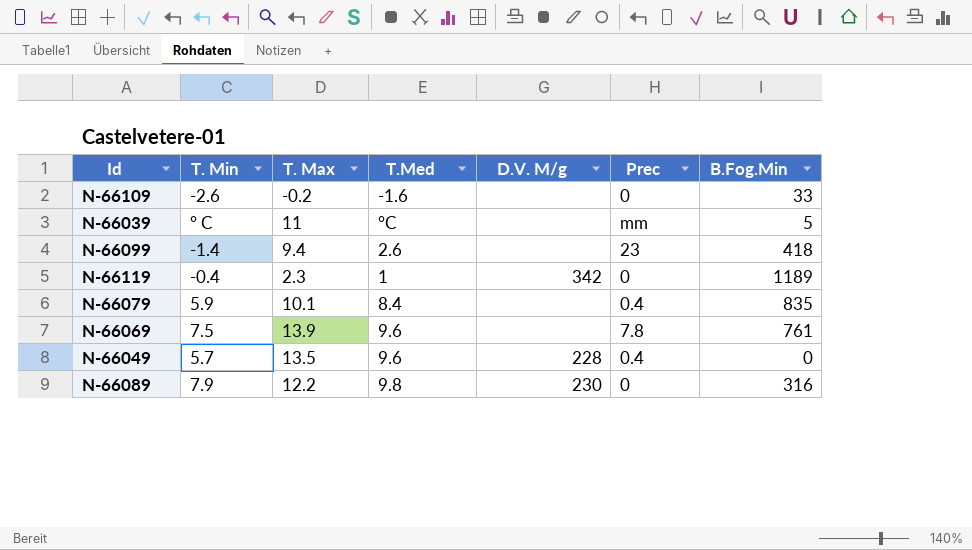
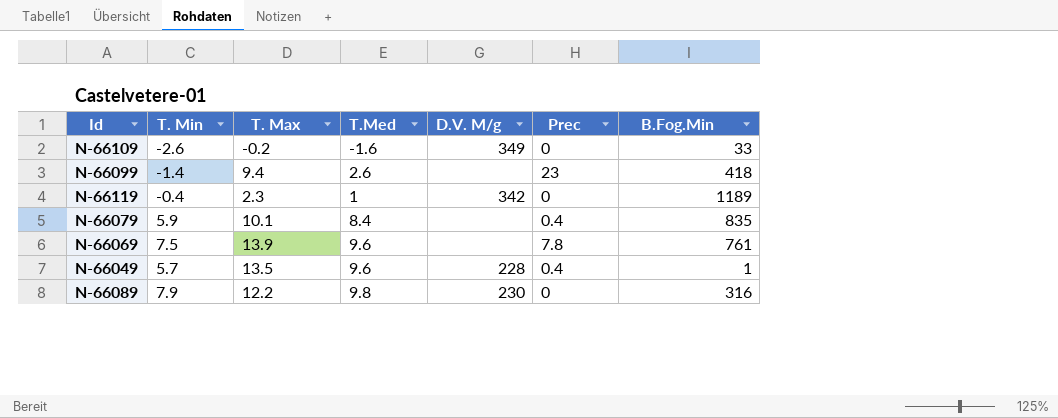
row N-66039: ° C | 11 | °C | none | mm | 5 -> none
N-66109 | D.V. M/g: none -> 349
N-66049 | B.Fog.Min: 0 -> 1

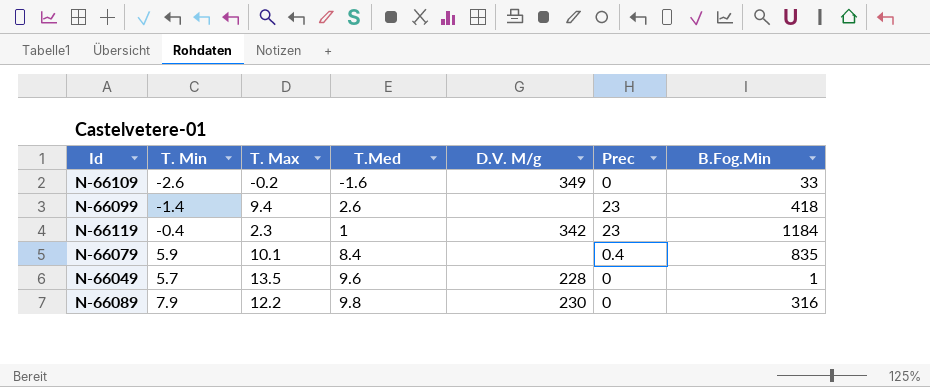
row N-66069: 7.5 | 13.9 | 9.6 | none | 7.8 | 761 -> none
N-66119 | Prec: 0 -> 23
N-66119 | B.Fog.Min: 1189 -> 1184
N-66049 | Prec: 0.4 -> 0

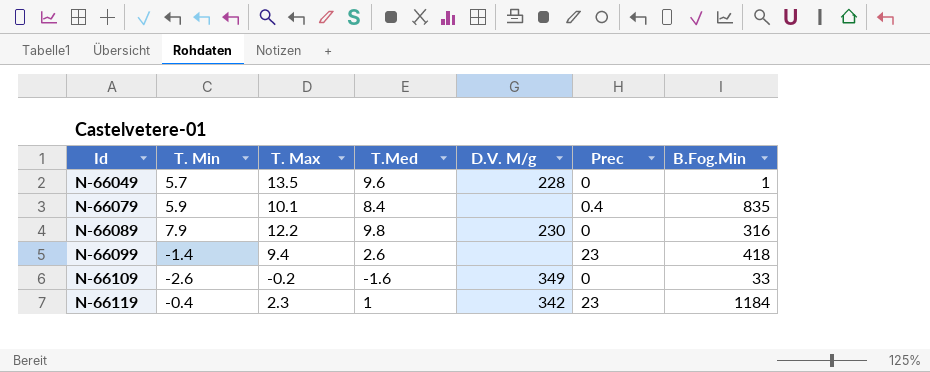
row order: none -> Id ascending

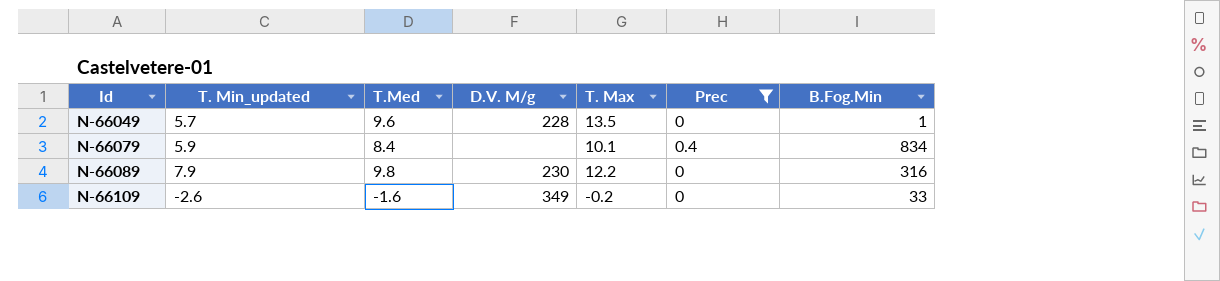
filter: none -> Prec != 23
column name: T. Min -> T. Min_updated
column T. Max | position: 3 -> 5
N-66079 | B.Fog.Min: 835 -> 834

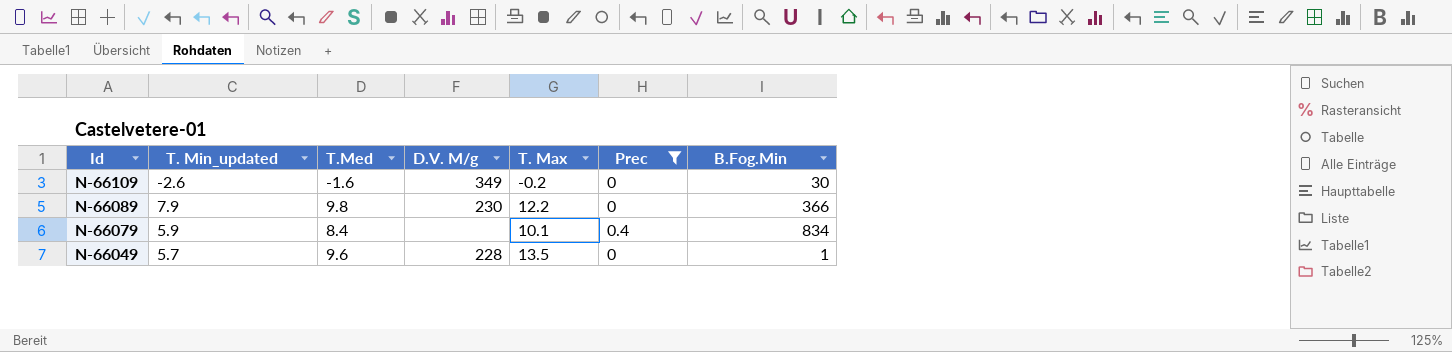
row order: Id ascending -> Id descending
N-66109 | B.Fog.Min: 33 -> 30
N-66089 | B.Fog.Min: 316 -> 366

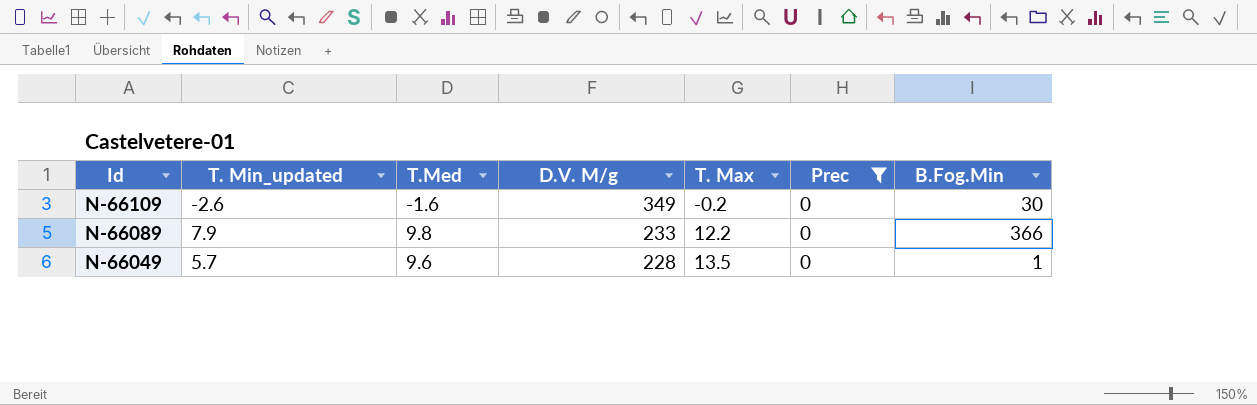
row N-66079: 5.9 | 8.4 | none | 10.1 | 0.4 | 834 -> none
N-66089 | D.V. M/g: 230 -> 233

